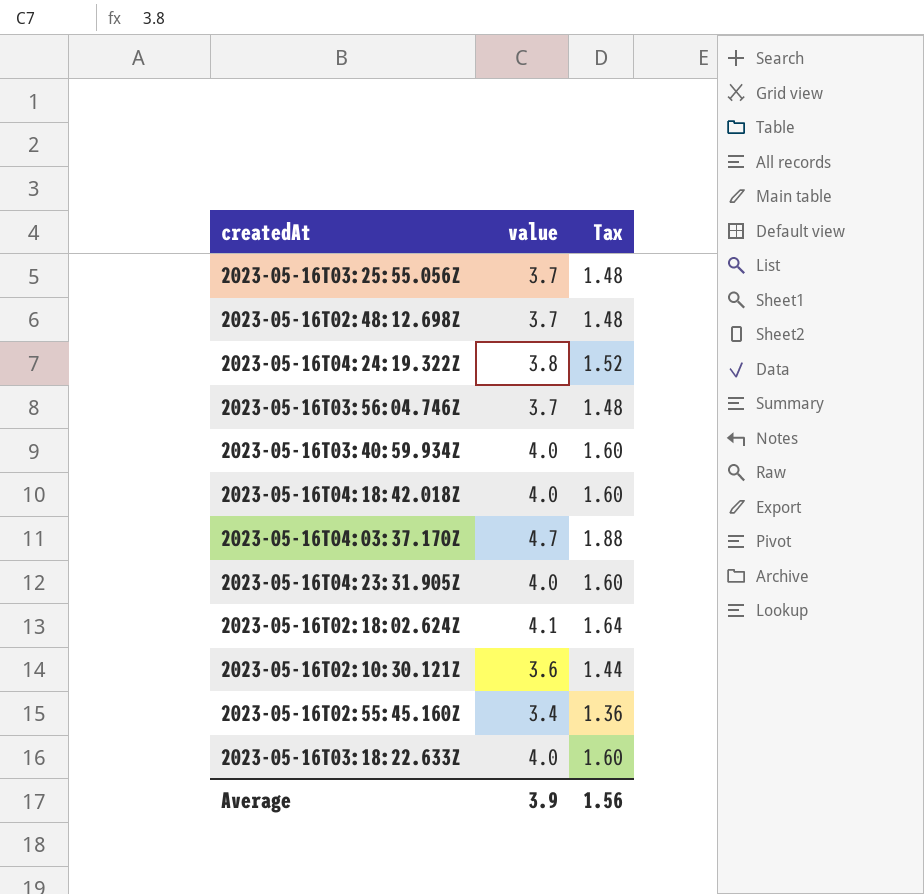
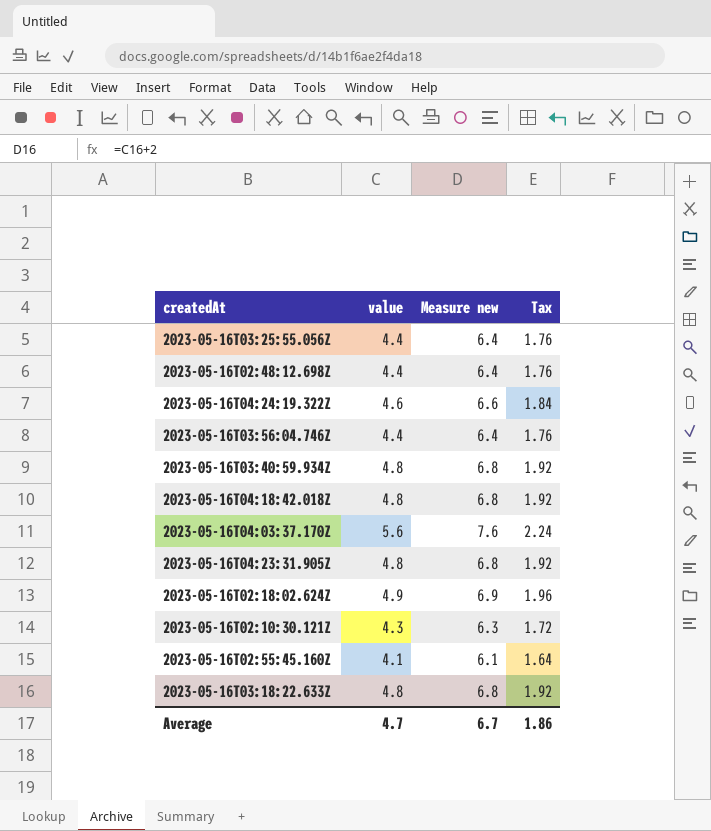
column Measure new | formula: none -> [value] + 2
2023-05-16T03:25:55.056Z | value: 3.7 -> 4.4
2023-05-16T03:25:55.056Z | Tax: 1.48 -> 1.76
2023-05-16T02:48:12.698Z | value: 3.7 -> 4.4
2023-05-16T02:48:12.698Z | Tax: 1.48 -> 1.76
2023-05-16T04:24:19.322Z | value: 3.8 -> 4.6
2023-05-16T04:24:19.322Z | Tax: 1.52 -> 1.84
2023-05-16T03:56:04.746Z | value: 3.7 -> 4.4
2023-05-16T03:56:04.746Z | Tax: 1.48 -> 1.76
2023-05-16T03:40:59.934Z | value: 4.0 -> 4.8
2023-05-16T03:40:59.934Z | Tax: 1.60 -> 1.92
2023-05-16T04:18:42.018Z | value: 4.0 -> 4.8
2023-05-16T04:18:42.018Z | Tax: 1.60 -> 1.92
2023-05-16T04:03:37.170Z | value: 4.7 -> 5.6
2023-05-16T04:03:37.170Z | Tax: 1.88 -> 2.24
2023-05-16T04:23:31.905Z | value: 4.0 -> 4.8
2023-05-16T04:23:31.905Z | Tax: 1.60 -> 1.92
2023-05-16T02:18:02.624Z | value: 4.1 -> 4.9
2023-05-16T02:18:02.624Z | Tax: 1.64 -> 1.96
2023-05-16T02:10:30.121Z | value: 3.6 -> 4.3
2023-05-16T02:10:30.121Z | Tax: 1.44 -> 1.72
2023-05-16T02:55:45.160Z | value: 3.4 -> 4.1
2023-05-16T02:55:45.160Z | Tax: 1.36 -> 1.64
2023-05-16T03:18:22.633Z | value: 4.0 -> 4.8
2023-05-16T03:18:22.633Z | Tax: 1.60 -> 1.92
Average | value: 3.9 -> 4.7
Average | Tax: 1.56 -> 1.86

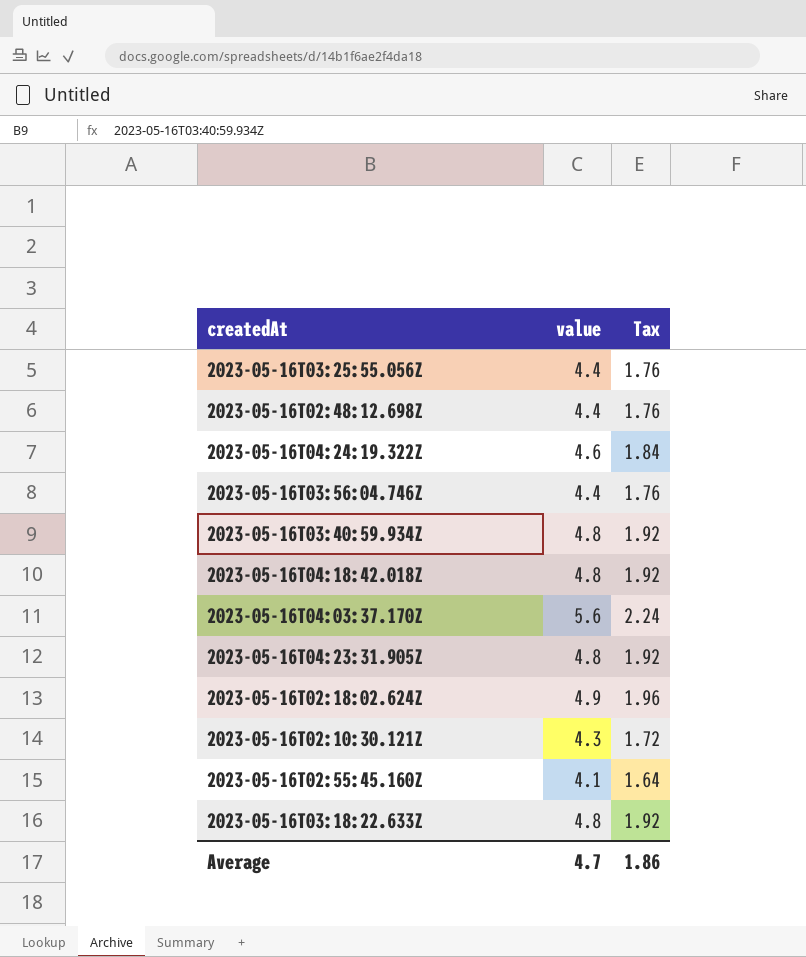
column Measure new | formula: [value] + 2 -> none

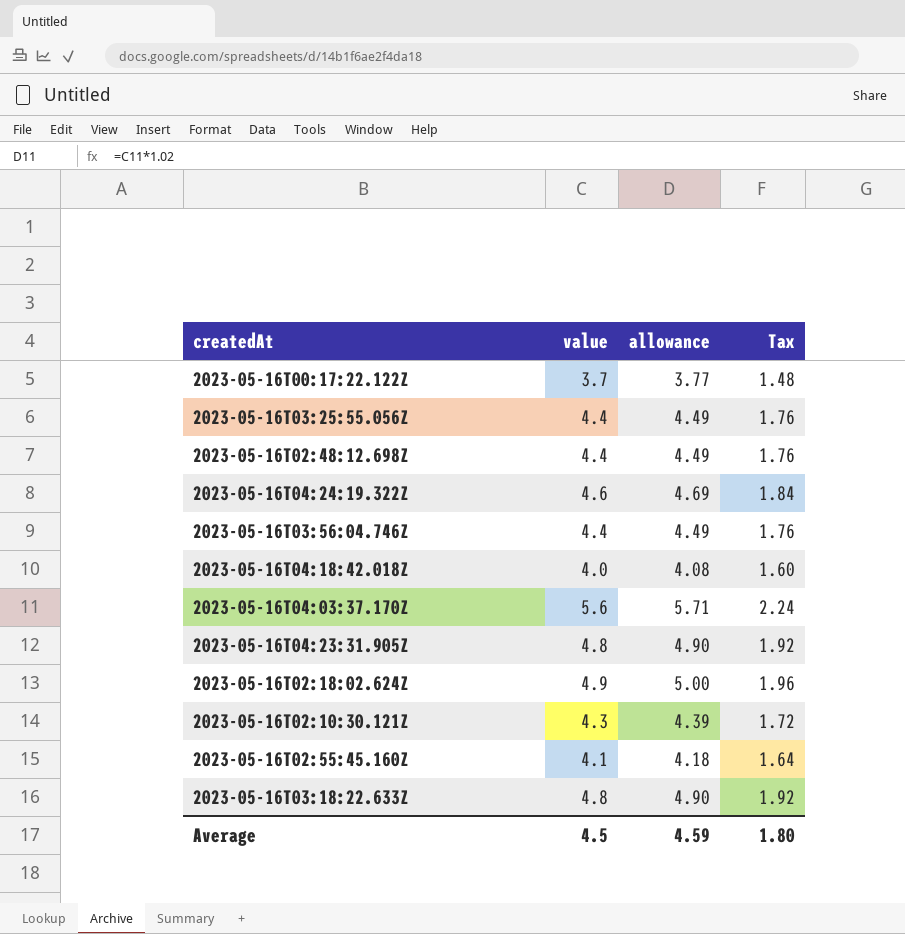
column allowance | formula: none -> [value] * 1.02
row 2023-05-16T03:40:59.934Z: 4.8 | 1.92 -> none
row 2023-05-16T00:17:22.122Z: none -> 3.7 | 3.77 | 1.48
2023-05-16T04:18:42.018Z | value: 4.8 -> 4.0
2023-05-16T04:18:42.018Z | Tax: 1.92 -> 1.60
Average | value: 4.7 -> 4.5
Average | Tax: 1.86 -> 1.80

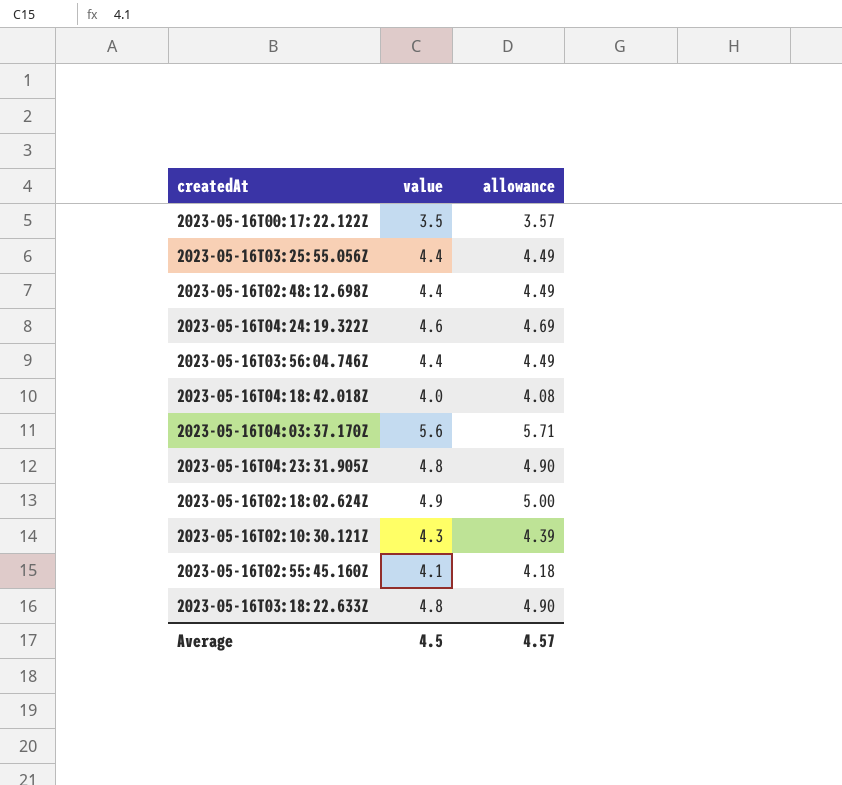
column Tax | formula: [value] * 0.4 -> none
2023-05-16T00:17:22.122Z | value: 3.7 -> 3.5
2023-05-16T00:17:22.122Z | allowance: 3.77 -> 3.57
Average | allowance: 4.59 -> 4.57

